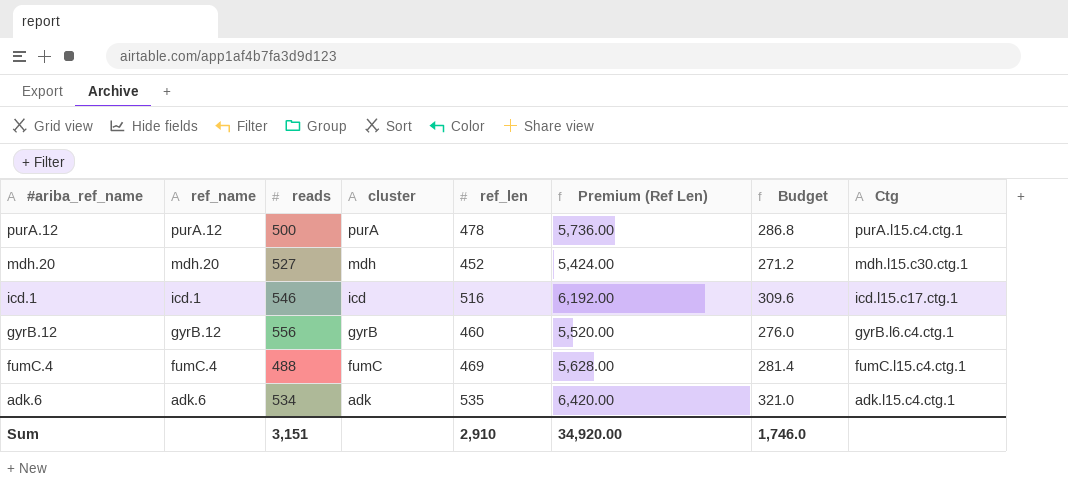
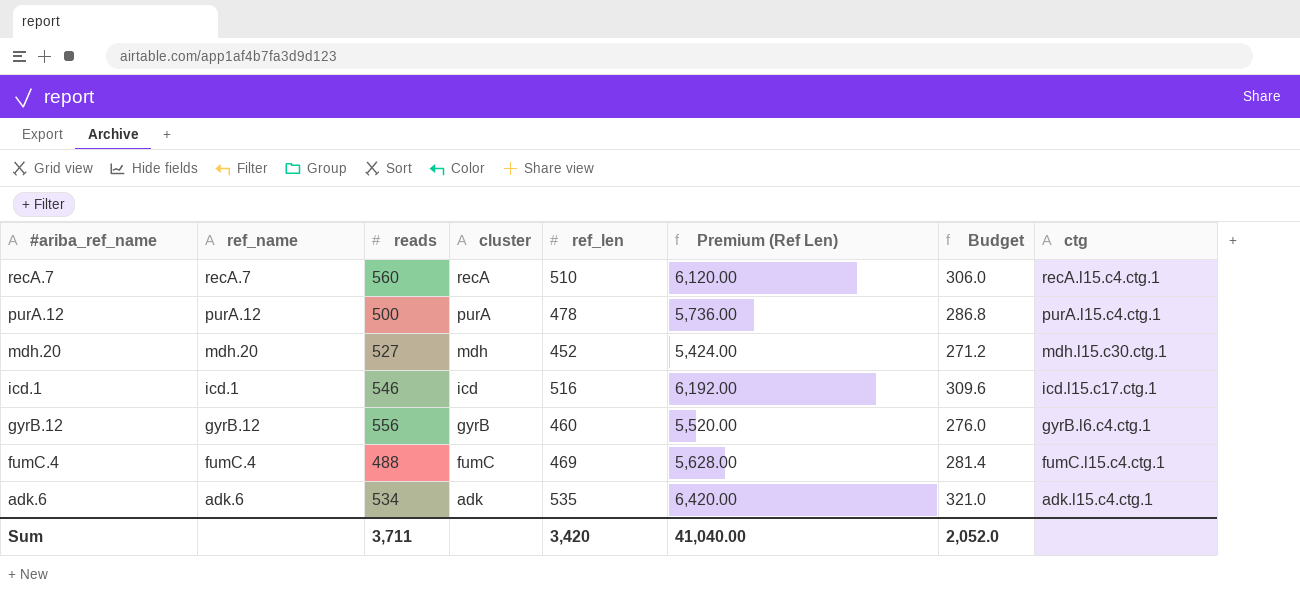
column name: Ctg -> ctg
row recA.7: none -> recA.7 | 560 | recA | 510 | 6,120.00 | 306.0 | recA.l15.c4.ctg.1
Sum | reads: 3,151 -> 3,711
Sum | ref_len: 2,910 -> 3,420
Sum | Premium (Ref Len): 34,920.00 -> 41,040.00
Sum | Budget: 1,746.0 -> 2,052.0

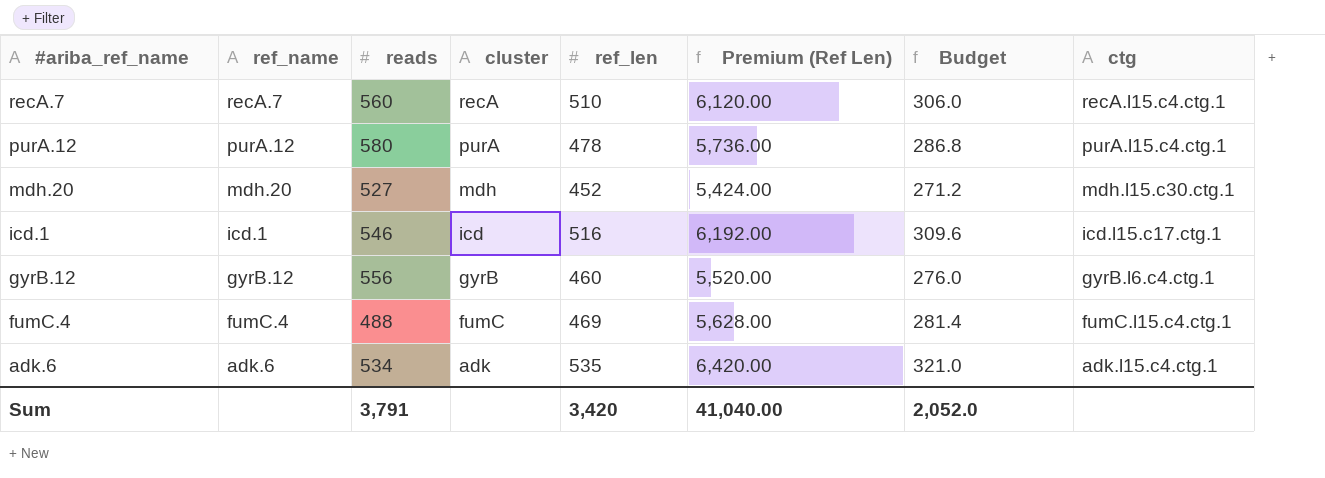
purA.12 | reads: 500 -> 580
Sum | reads: 3,711 -> 3,791

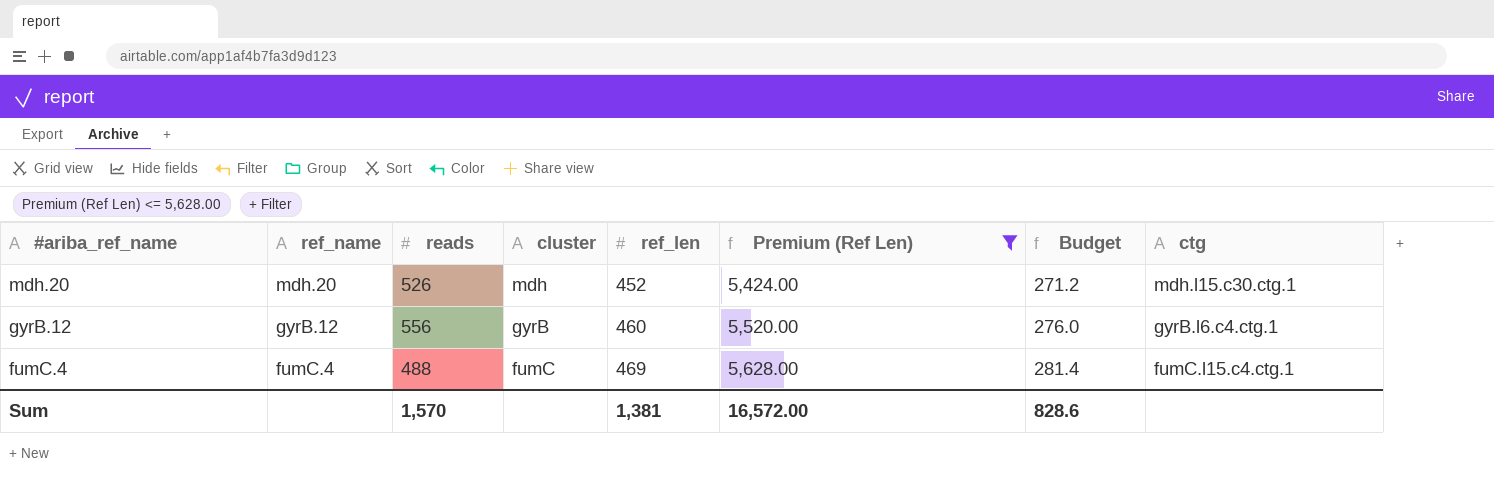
filter: none -> Premium (Ref Len) <= 5,628.00
mdh.20 | reads: 527 -> 526
Sum | reads: 3,791 -> 1,570
Sum | ref_len: 3,420 -> 1,381
Sum | Premium (Ref Len): 41,040.00 -> 16,572.00
Sum | Budget: 2,052.0 -> 828.6

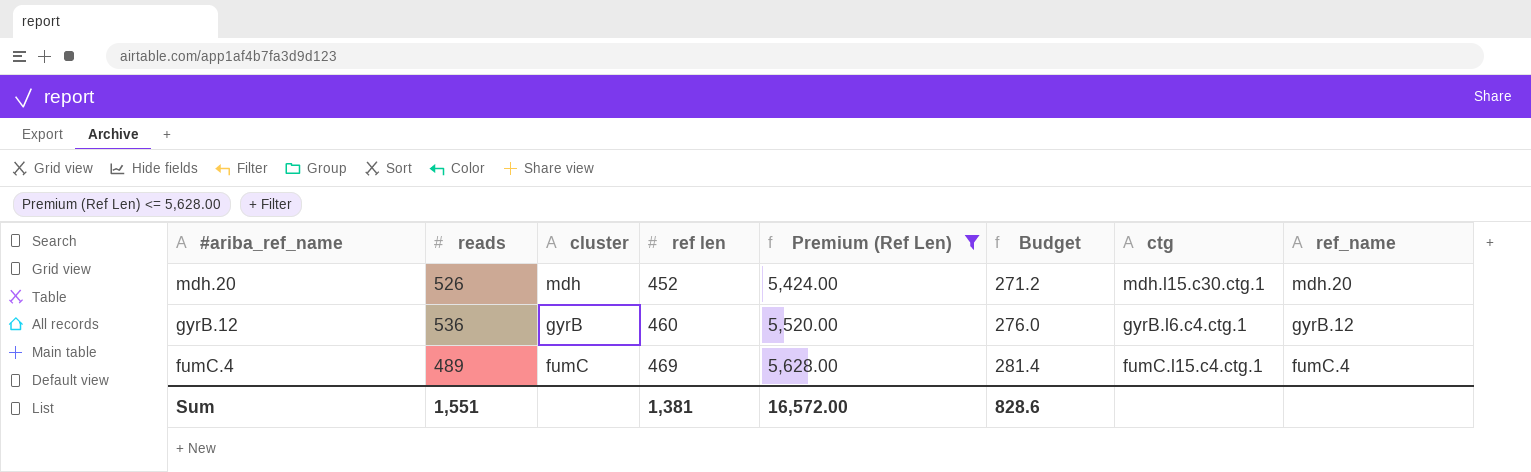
column name: ref_len -> ref len
column ref_name | position: 2 -> 8
gyrB.12 | reads: 556 -> 536
fumC.4 | reads: 488 -> 489
Sum | reads: 1,570 -> 1,551

